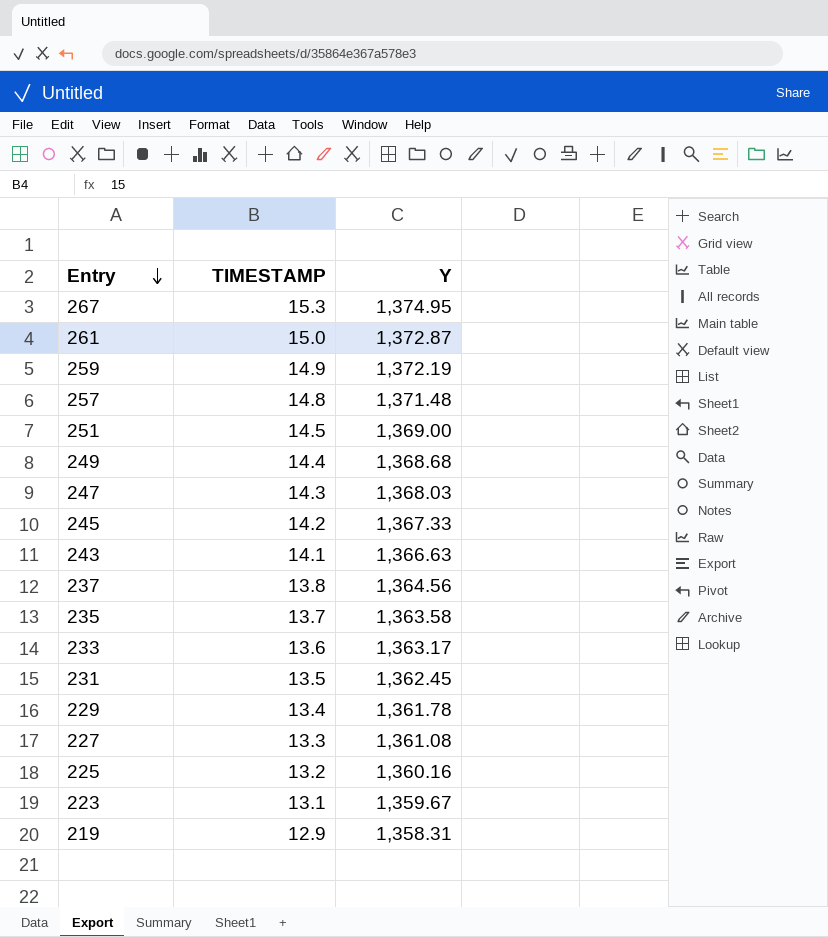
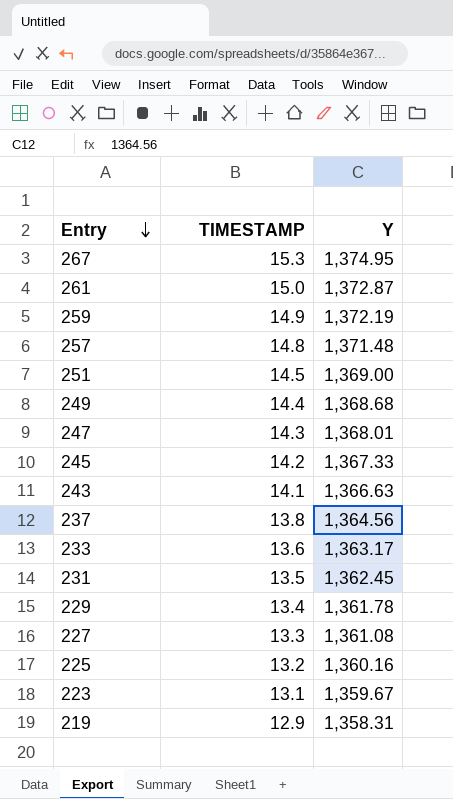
row 235: 13.7 | 1,363.58 -> none
247 | Y: 1,368.03 -> 1,368.01

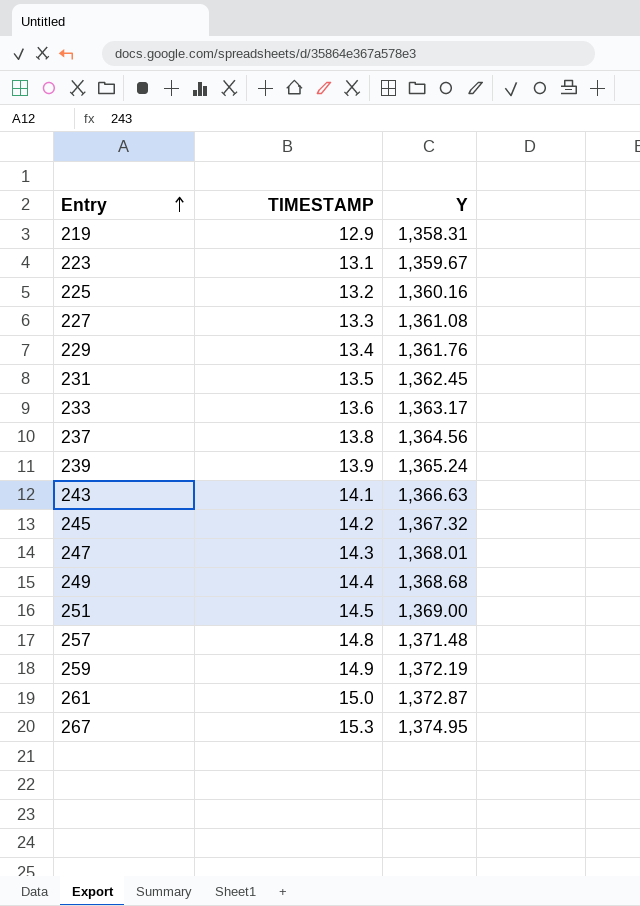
row order: Entry descending -> Entry ascending
229 | Y: 1,361.78 -> 1,361.76
row 239: none -> 13.9 | 1,365.24
245 | Y: 1,367.33 -> 1,367.32

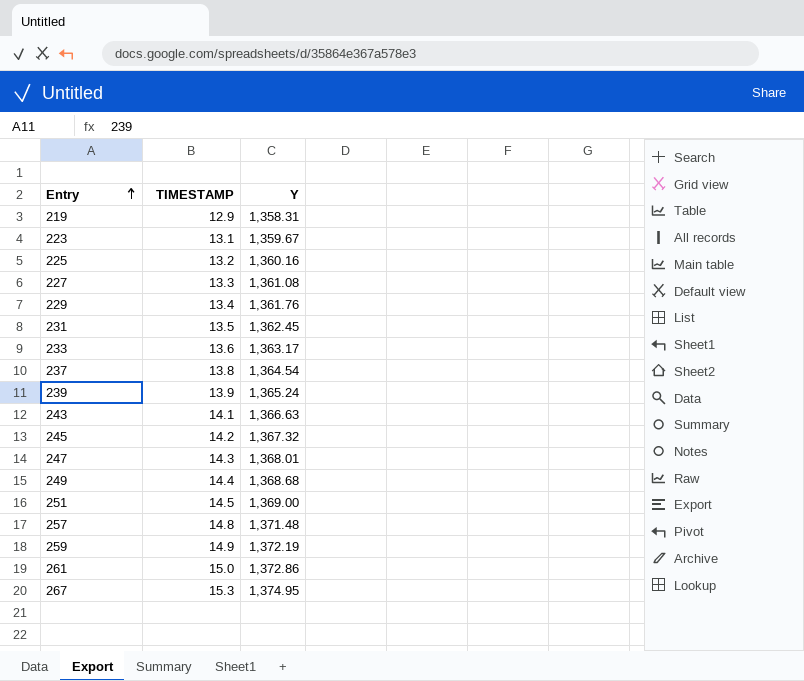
237 | Y: 1,364.56 -> 1,364.54
261 | Y: 1,372.87 -> 1,372.86

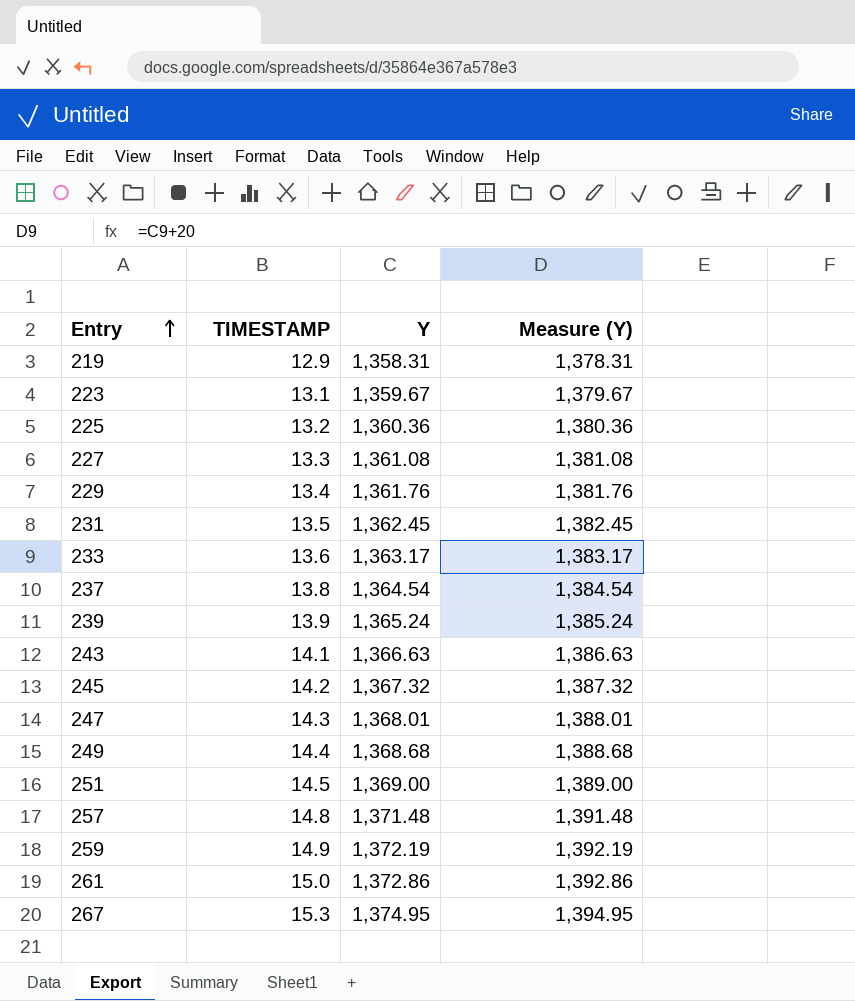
column Measure (Y) | formula: none -> [Y] + 20
225 | Y: 1,360.16 -> 1,360.36

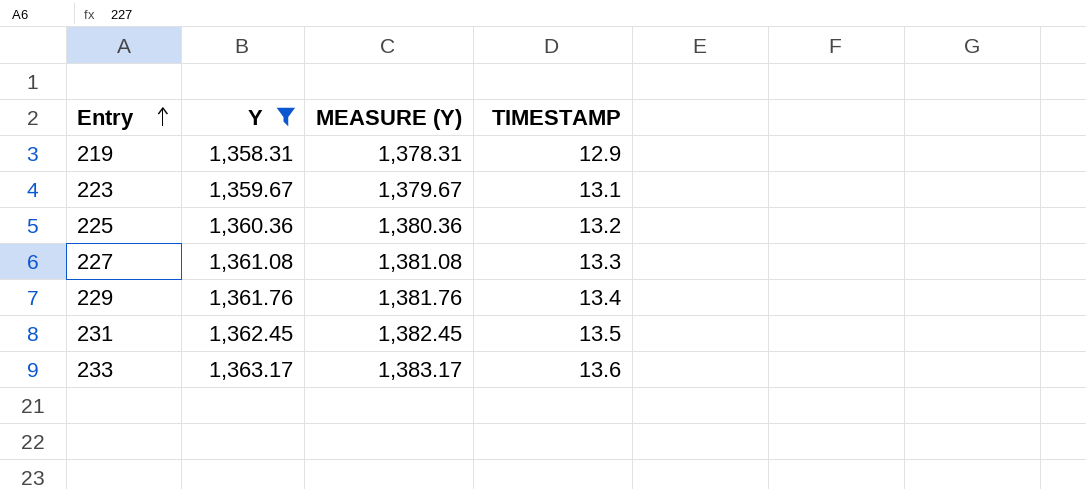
filter: none -> Y <= 1,363.17
column name: Measure (Y) -> MEASURE (Y)
column TIMESTAMP | position: 2 -> 4

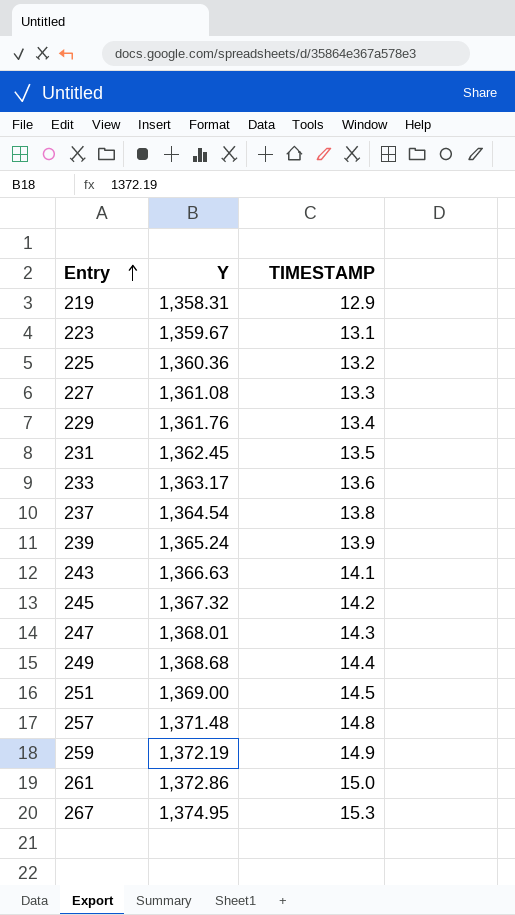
filter: Y <= 1,363.17 -> none
column MEASURE (Y) | formula: [Y] + 20 -> none

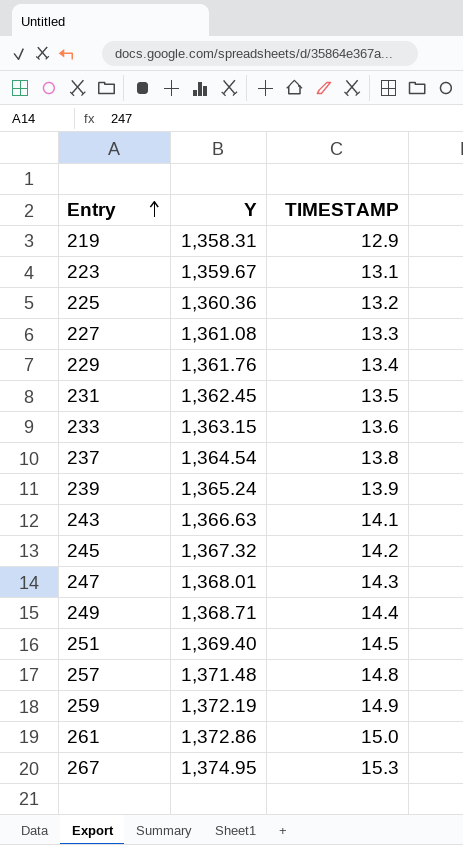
233 | Y: 1,363.17 -> 1,363.15
249 | Y: 1,368.68 -> 1,368.71
251 | Y: 1,369.00 -> 1,369.40

